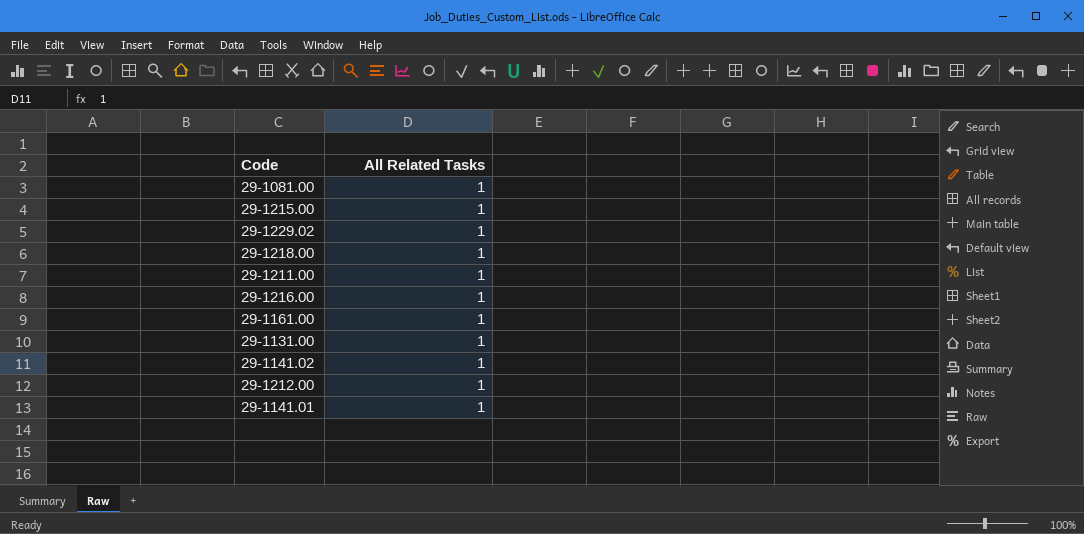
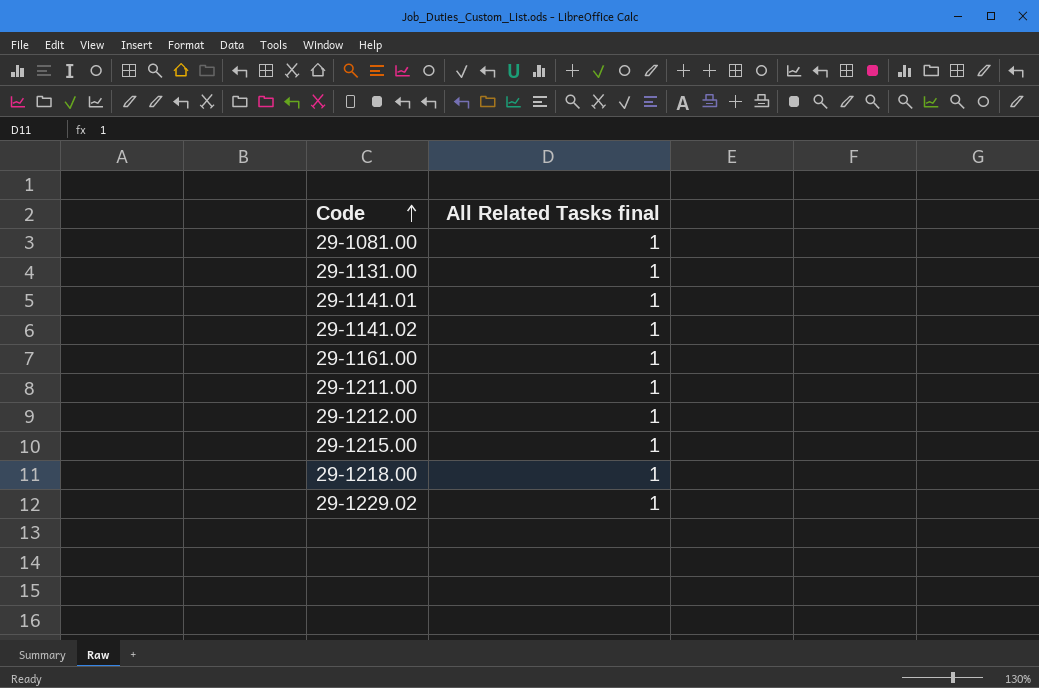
row order: none -> Code ascending
column name: All Related Tasks -> All Related Tasks final
row 29-1216.00: 1 -> none

